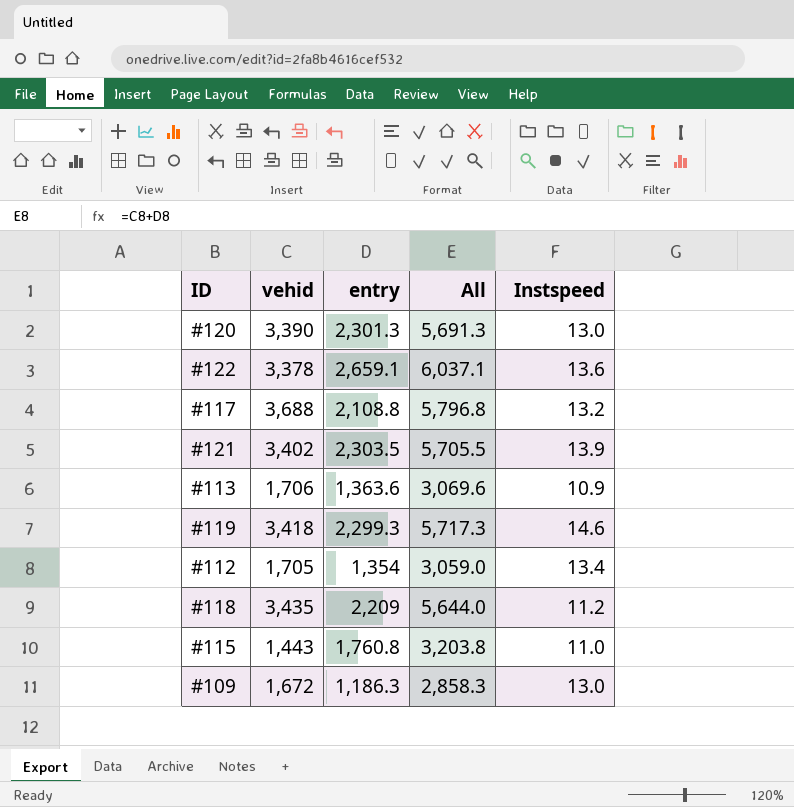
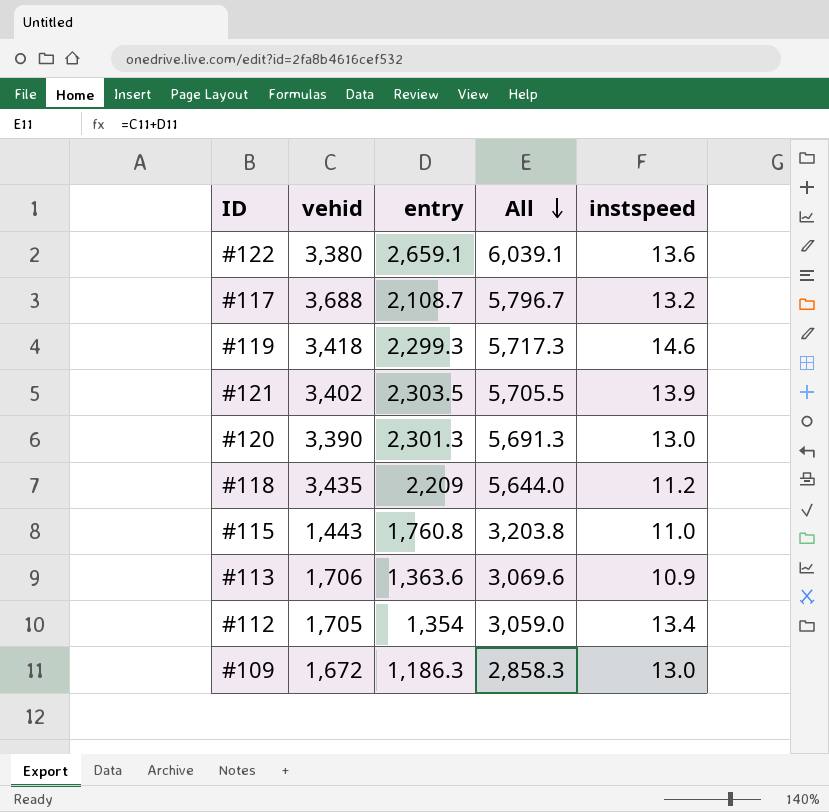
row order: none -> All descending
column name: Instspeed -> instspeed
#122 | vehid: 3,378 -> 3,380
#122 | All: 6,037.1 -> 6,039.1
#117 | entry: 2,108.8 -> 2,108.7
#117 | All: 5,796.8 -> 5,796.7

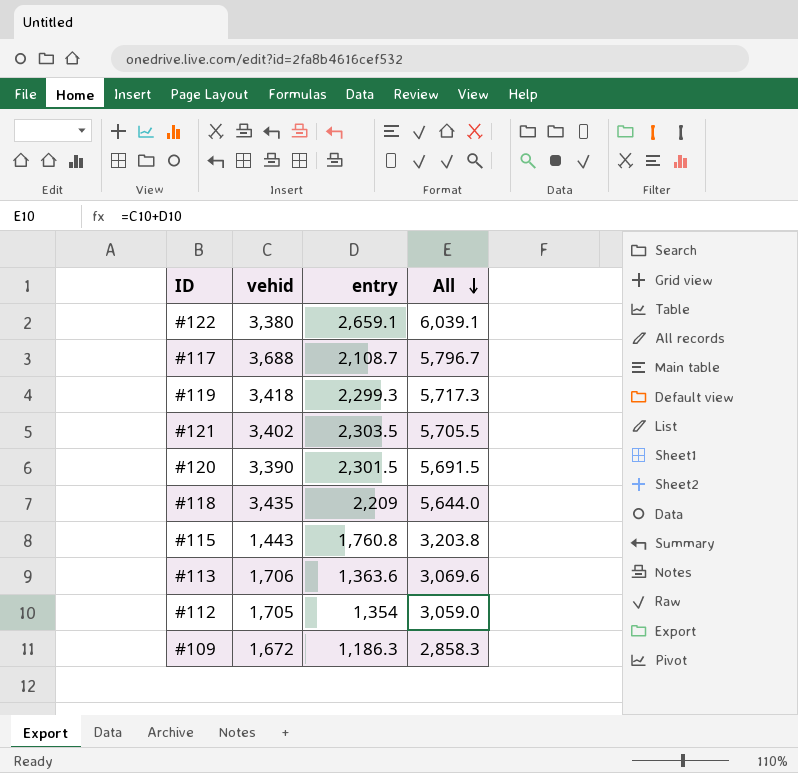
column instspeed | position: 5 -> none
#120 | entry: 2,301.3 -> 2,301.5
#120 | All: 5,691.3 -> 5,691.5

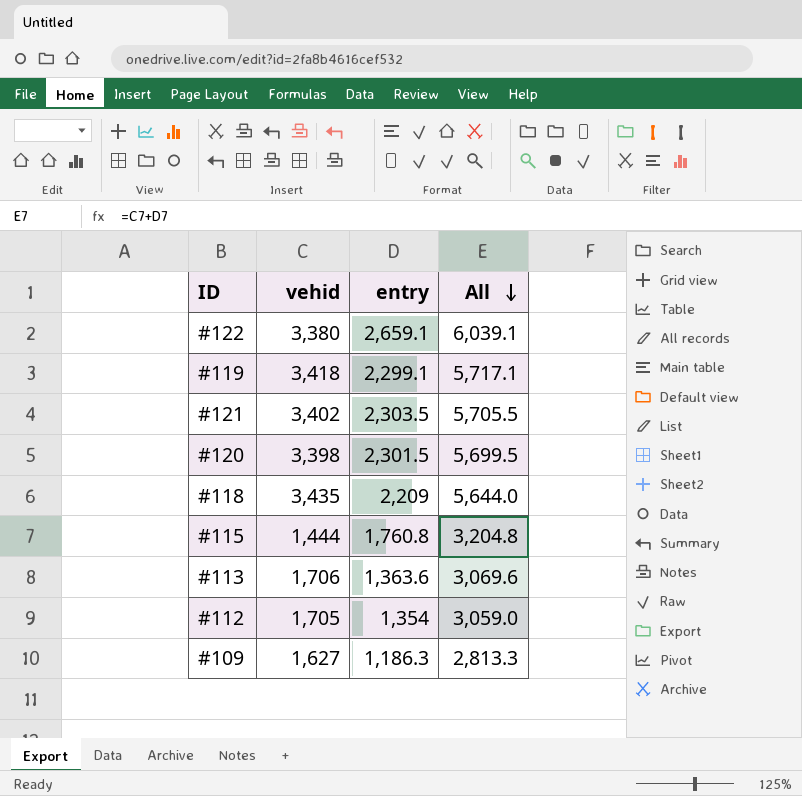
row #117: 3,688 | 2,108.7 | 5,796.7 -> none
#119 | entry: 2,299.3 -> 2,299.1
#119 | All: 5,717.3 -> 5,717.1
#120 | vehid: 3,390 -> 3,398
#120 | All: 5,691.5 -> 5,699.5
#115 | vehid: 1,443 -> 1,444
#115 | All: 3,203.8 -> 3,204.8
#109 | vehid: 1,672 -> 1,627
#109 | All: 2,858.3 -> 2,813.3

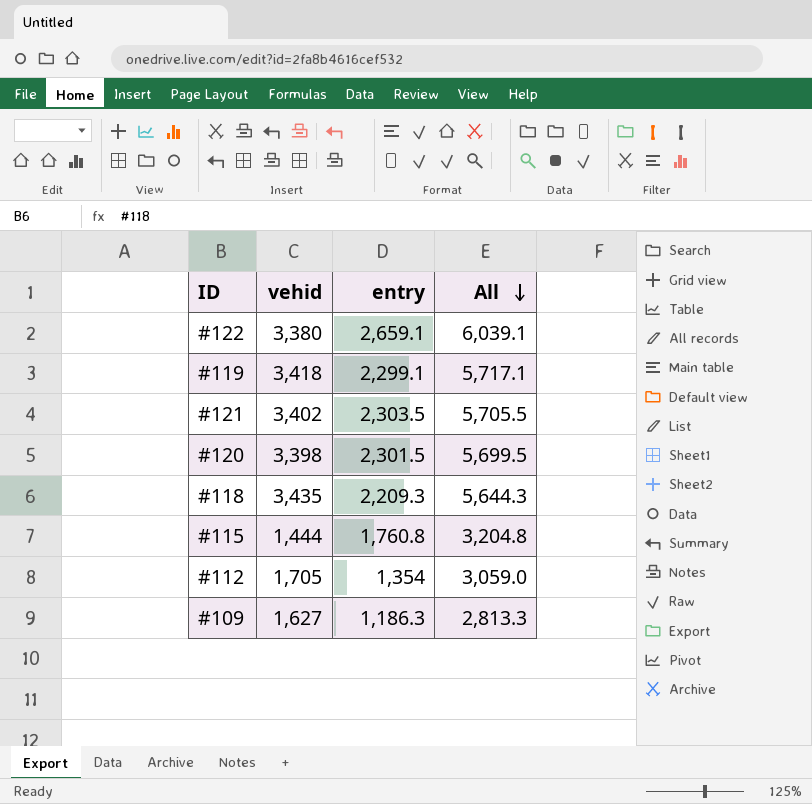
row #113: 1,706 | 1,363.6 | 3,069.6 -> none
#118 | entry: 2,209 -> 2,209.3
#118 | All: 5,644.0 -> 5,644.3

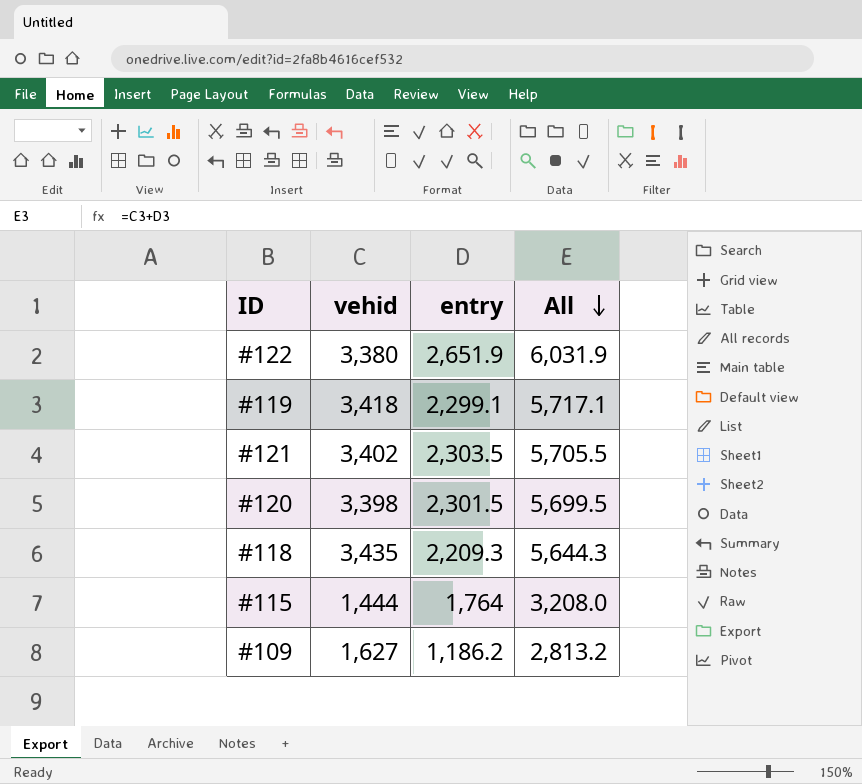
row #112: 1,705 | 1,354 | 3,059.0 -> none
#122 | entry: 2,659.1 -> 2,651.9
#122 | All: 6,039.1 -> 6,031.9
#115 | entry: 1,760.8 -> 1,764
#115 | All: 3,204.8 -> 3,208.0
#109 | entry: 1,186.3 -> 1,186.2
#109 | All: 2,813.3 -> 2,813.2

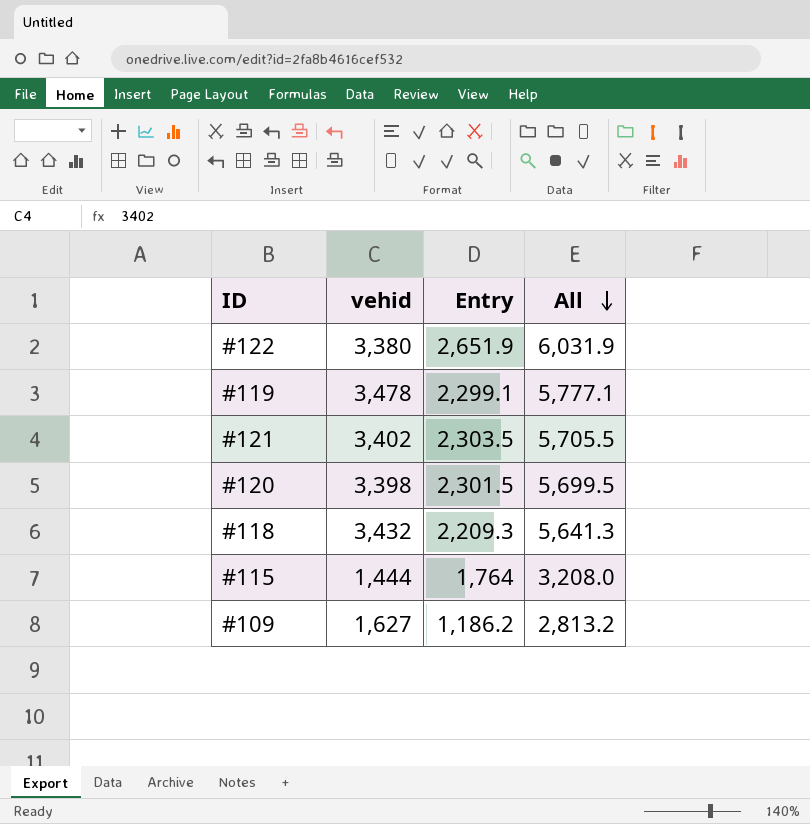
column name: entry -> Entry
#119 | vehid: 3,418 -> 3,478
#119 | All: 5,717.1 -> 5,777.1
#118 | vehid: 3,435 -> 3,432
#118 | All: 5,644.3 -> 5,641.3

